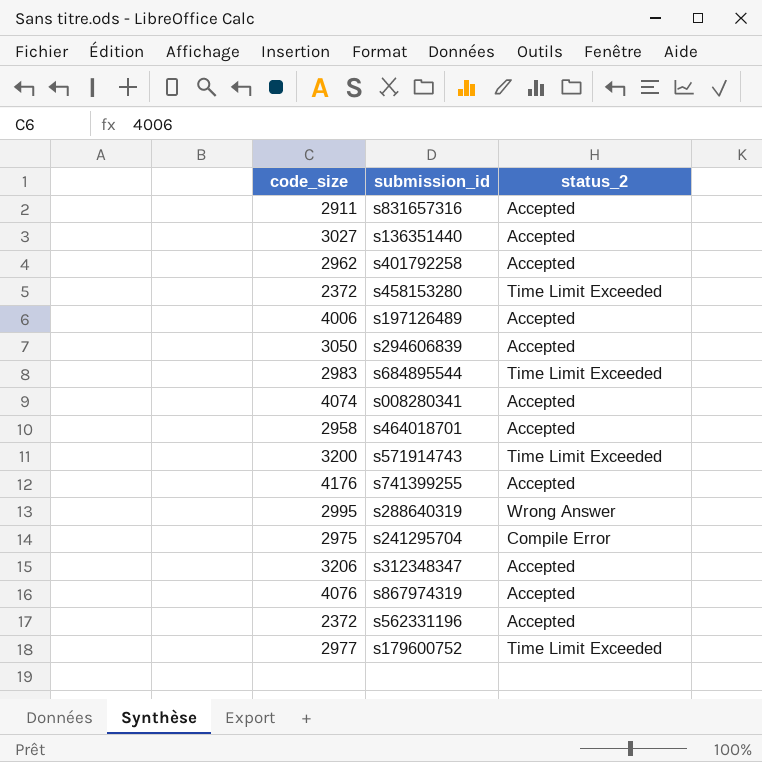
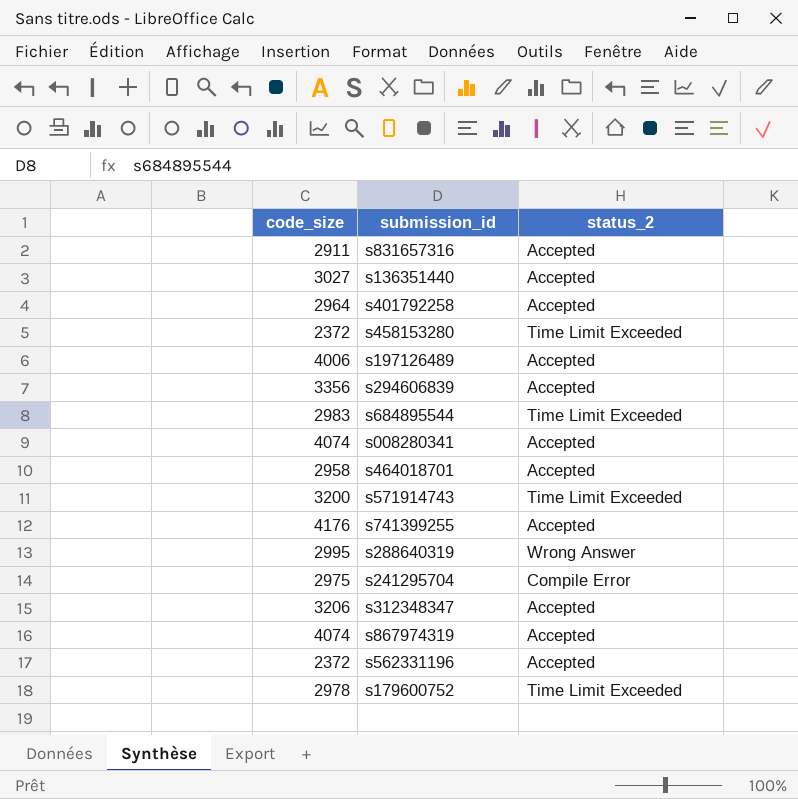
s401792258 | code_size: 2962 -> 2964
s294606839 | code_size: 3050 -> 3356
s867974319 | code_size: 4076 -> 4074
s179600752 | code_size: 2977 -> 2978

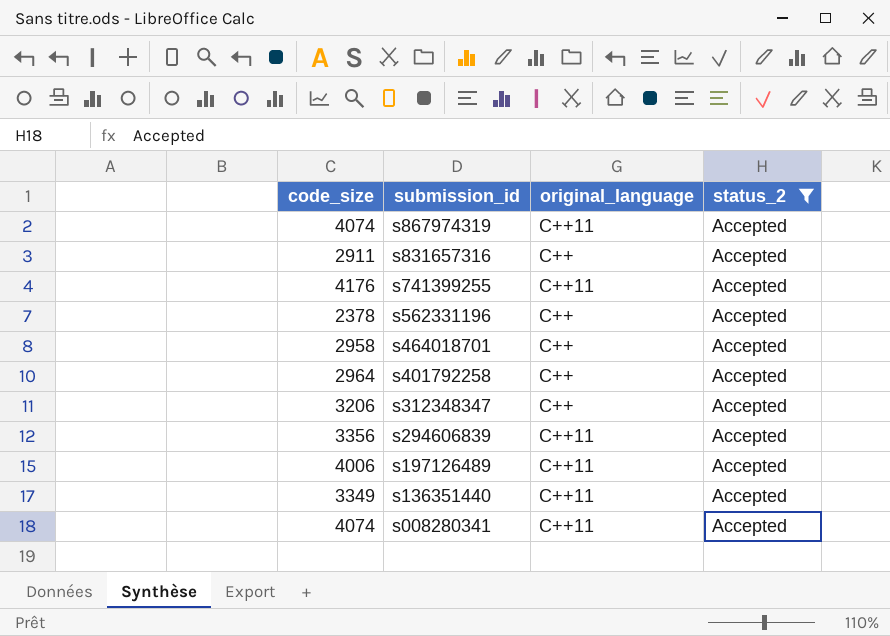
filter: none -> status_2 = Accepted
row order: none -> submission_id descending
column original_language | position: none -> 3
s562331196 | code_size: 2372 -> 2378
s136351440 | code_size: 3027 -> 3349

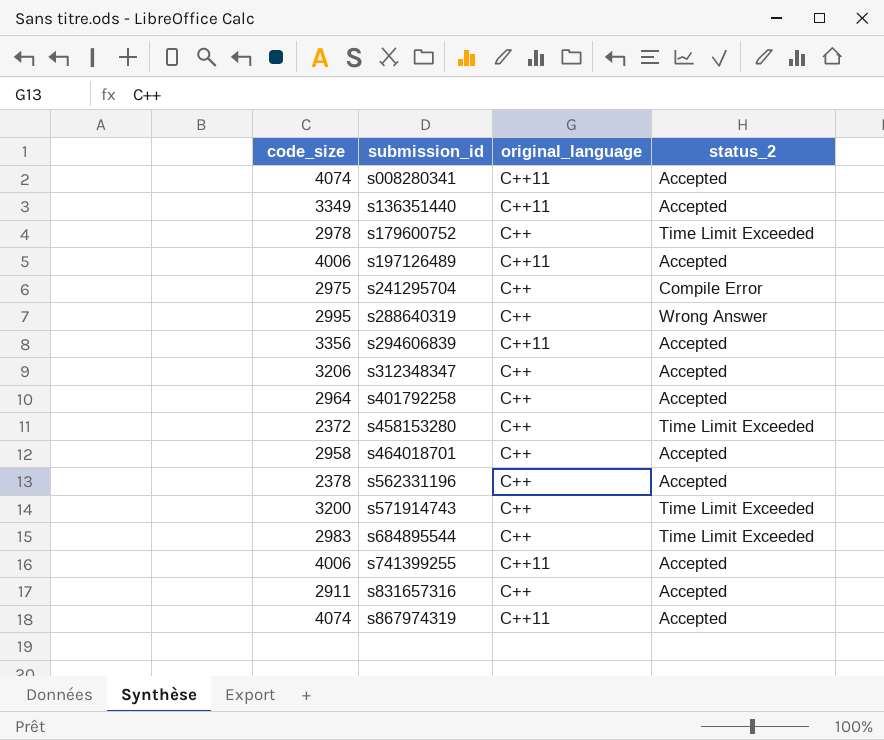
filter: status_2 = Accepted -> none
row order: submission_id descending -> submission_id ascending
s741399255 | code_size: 4176 -> 4006

